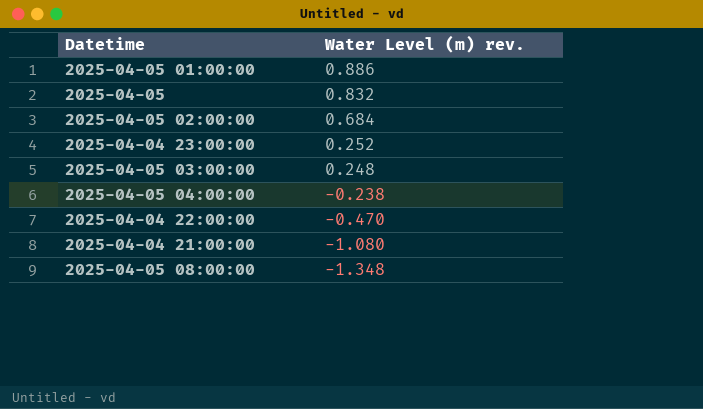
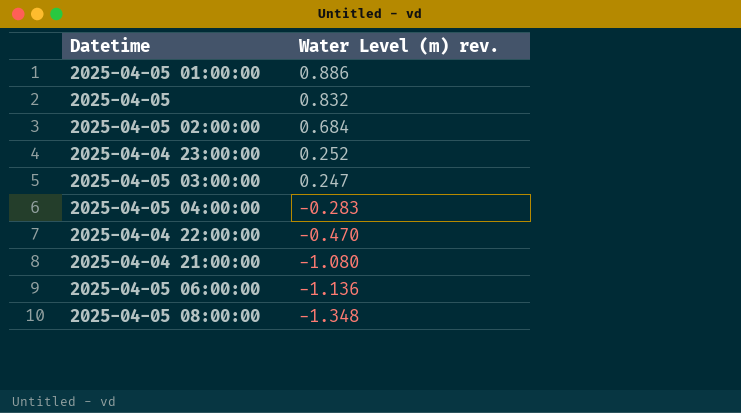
2025-04-05 03:00:00 | Water Level (m) rev.: 0.248 -> 0.247
2025-04-05 04:00:00 | Water Level (m) rev.: -0.238 -> -0.283
row 2025-04-05 06:00:00: none -> -1.136

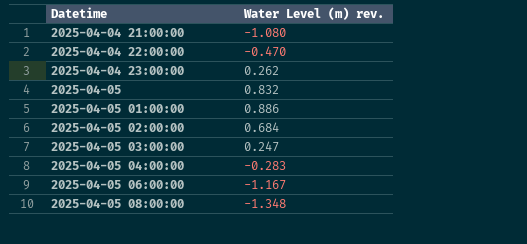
row order: Water Level (m) rev. descending -> Datetime ascending
2025-04-04 23:00:00 | Water Level (m) rev.: 0.252 -> 0.262
2025-04-05 06:00:00 | Water Level (m) rev.: -1.136 -> -1.167

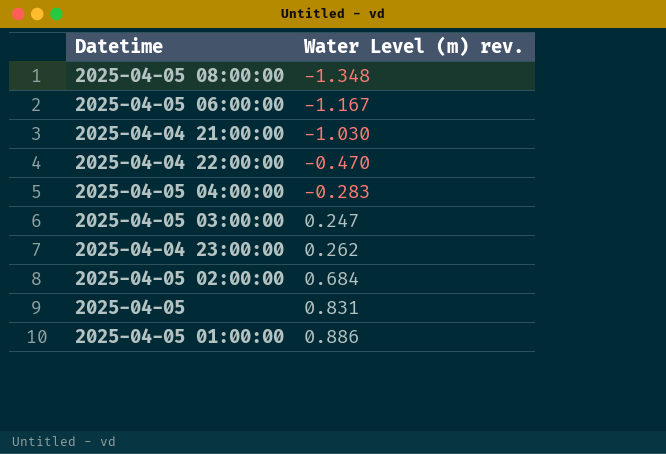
row order: Datetime ascending -> Water Level (m) rev. ascending
2025-04-04 21:00:00 | Water Level (m) rev.: -1.080 -> -1.030
2025-04-05 | Water Level (m) rev.: 0.832 -> 0.831

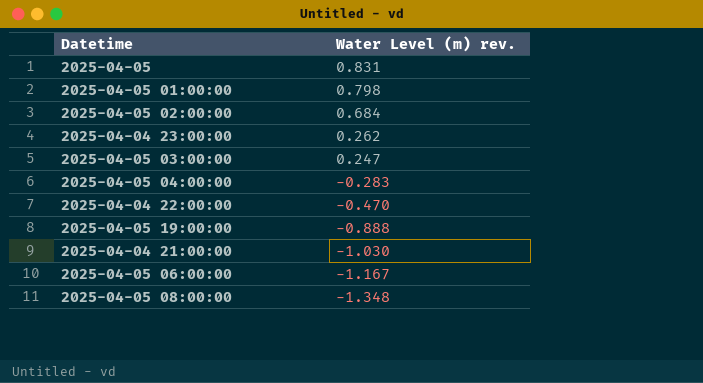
row order: Water Level (m) rev. ascending -> Water Level (m) rev. descending
2025-04-05 01:00:00 | Water Level (m) rev.: 0.886 -> 0.798
row 2025-04-05 19:00:00: none -> -0.888

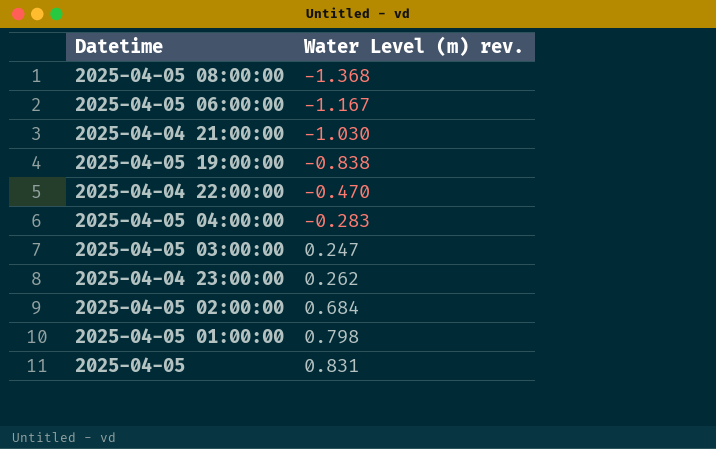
row order: Water Level (m) rev. descending -> Water Level (m) rev. ascending
2025-04-05 08:00:00 | Water Level (m) rev.: -1.348 -> -1.368
2025-04-05 19:00:00 | Water Level (m) rev.: -0.888 -> -0.838

